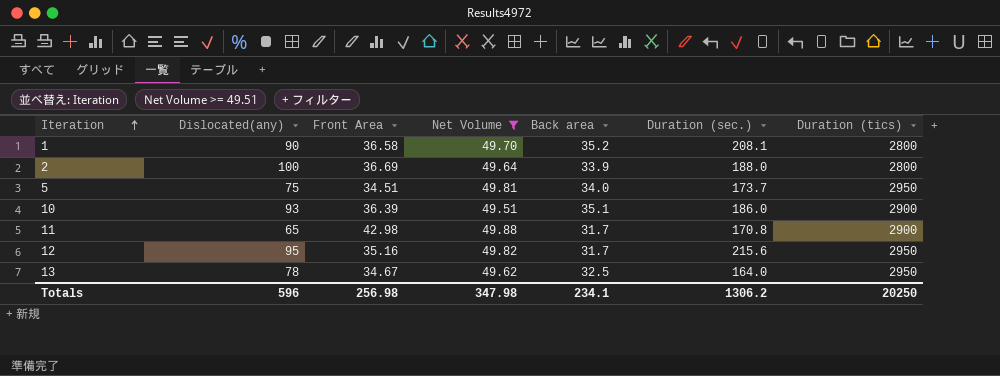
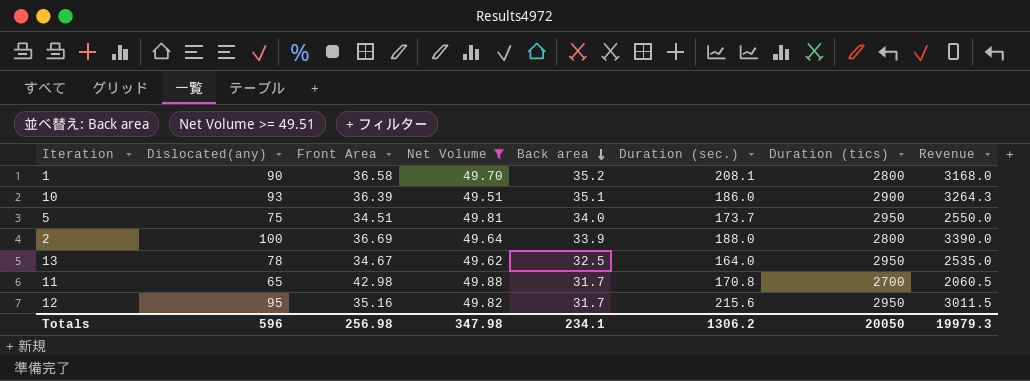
row order: Iteration ascending -> Back area descending
column Revenue | formula: none -> [Dislocated(any)] * [Back area]
11 | Duration (tics): 2900 -> 2700
Totals | Duration (tics): 20250 -> 20050

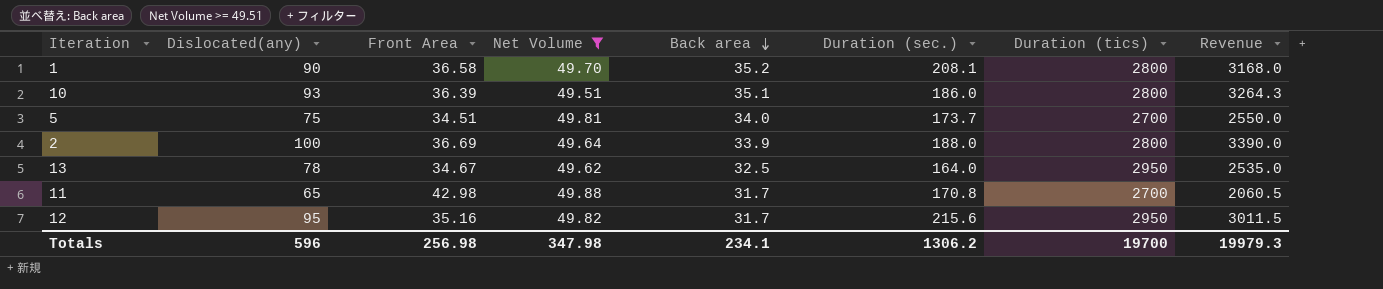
10 | Duration (tics): 2900 -> 2800
5 | Duration (tics): 2950 -> 2700
Totals | Duration (tics): 20050 -> 19700

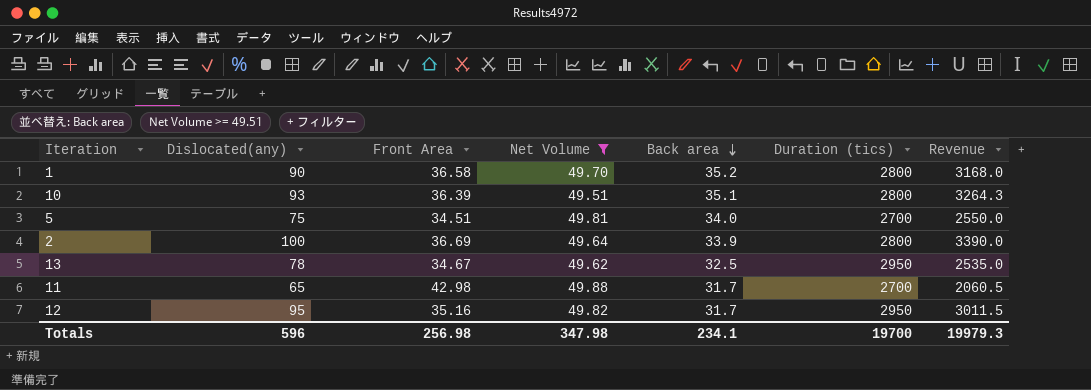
column Duration (sec.) | position: 6 -> none

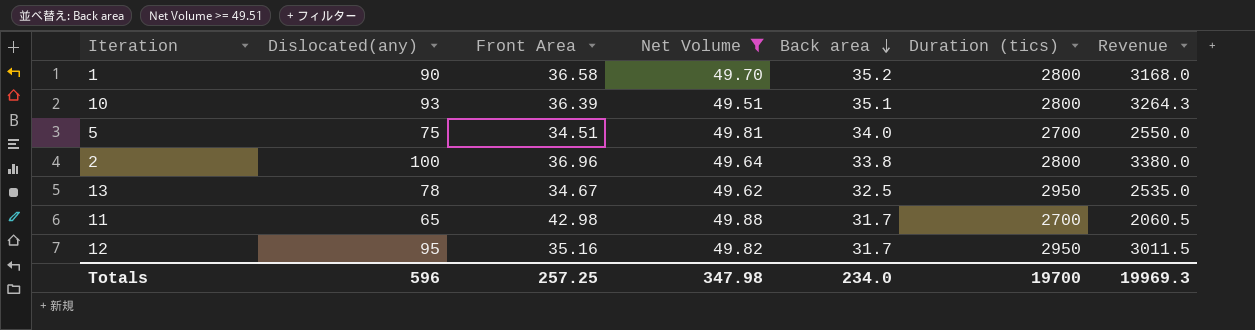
2 | Front Area: 36.69 -> 36.96
2 | Back area: 33.9 -> 33.8
2 | Revenue: 3390.0 -> 3380.0
Totals | Front Area: 256.98 -> 257.25
Totals | Back area: 234.1 -> 234.0
Totals | Revenue: 19979.3 -> 19969.3

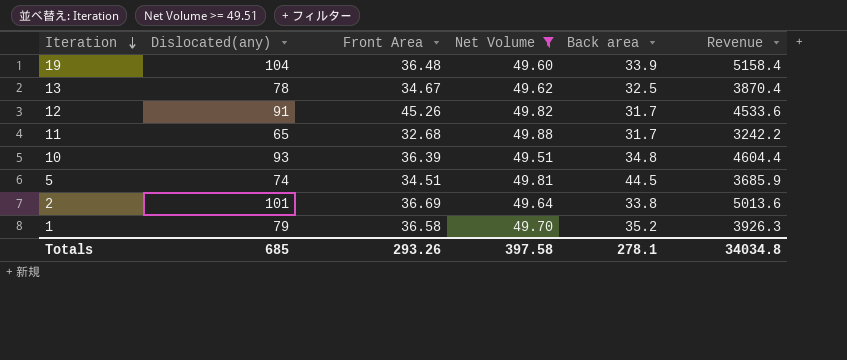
row order: Back area descending -> Iteration descending
column Duration (tics) | position: 6 -> none
column Revenue | formula: [Dislocated(any)] * [Back area] -> [Dislocated(any)] * [Net Volume]
row 19: none -> 104 | 36.48 | 49.60 | 33.9 | 5158.4
12 | Dislocated(any): 95 -> 91
12 | Front Area: 35.16 -> 45.26
11 | Front Area: 42.98 -> 32.68
10 | Back area: 35.1 -> 34.8
5 | Dislocated(any): 75 -> 74
5 | Back area: 34.0 -> 44.5
2 | Dislocated(any): 100 -> 101
2 | Front Area: 36.96 -> 36.69
1 | Dislocated(any): 90 -> 79
Totals | Dislocated(any): 596 -> 685
Totals | Front Area: 257.25 -> 293.26
Totals | Net Volume: 347.98 -> 397.58
Totals | Back area: 234.0 -> 278.1
Totals | Revenue: 19969.3 -> 34034.8

